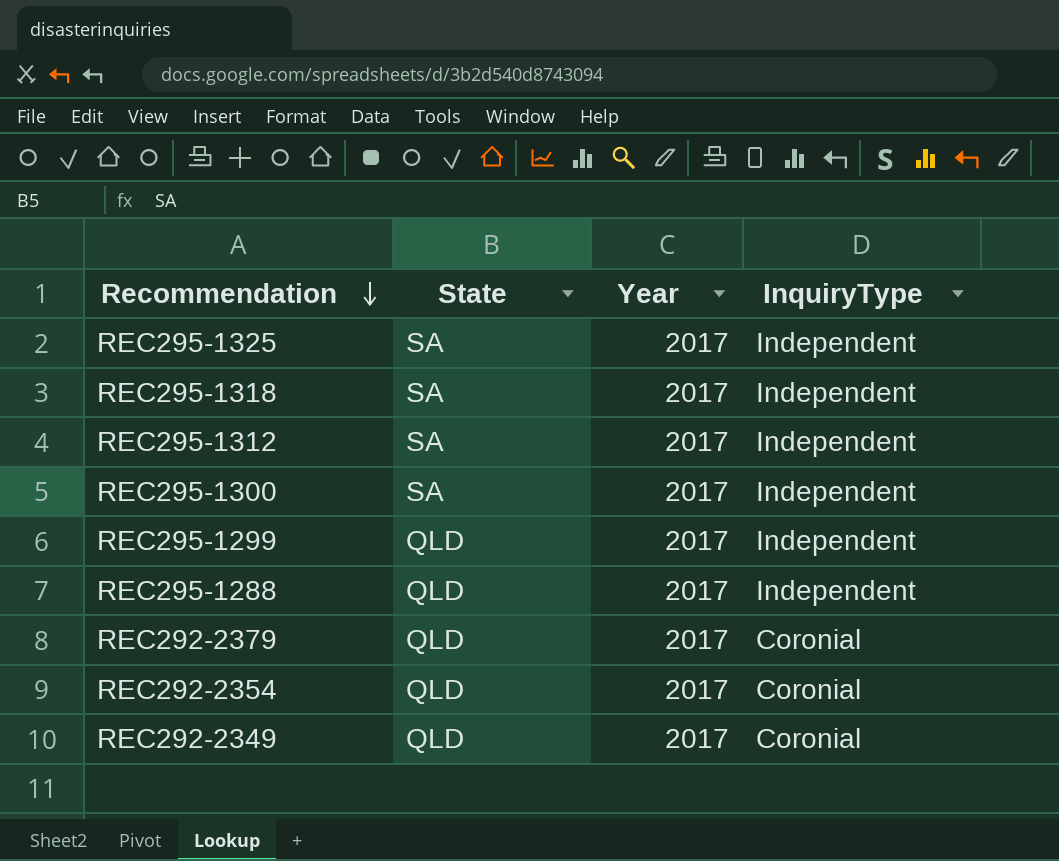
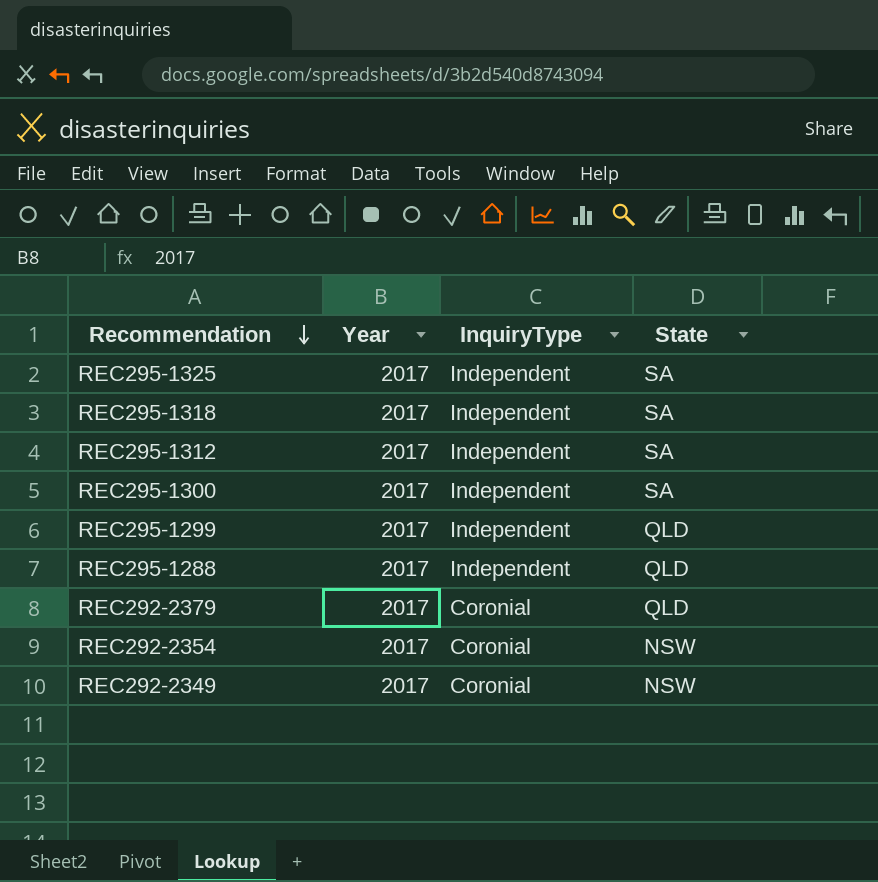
column State | position: 2 -> 4
REC292-2354 | State: QLD -> NSW
REC292-2349 | State: QLD -> NSW

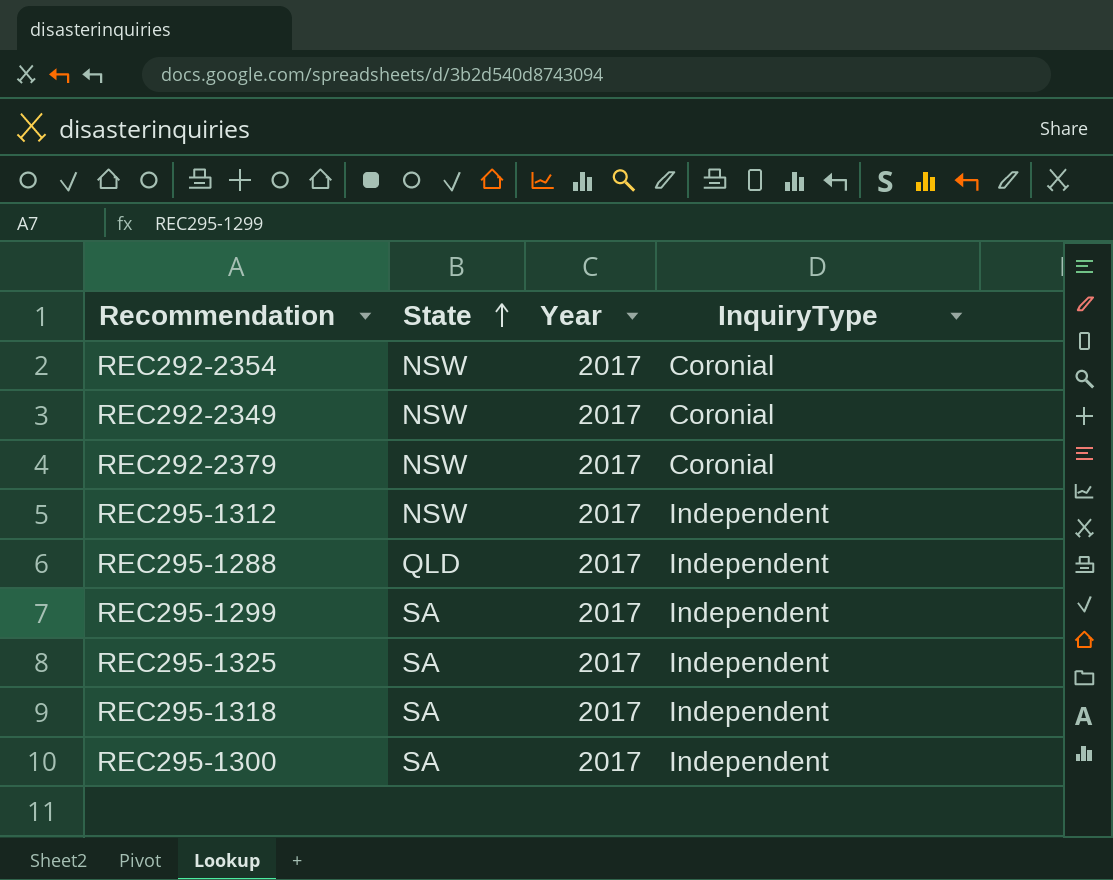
row order: Recommendation descending -> State ascending
column State | position: 4 -> 2
REC292-2379 | State: QLD -> NSW
REC295-1312 | State: SA -> NSW
REC295-1299 | State: QLD -> SA

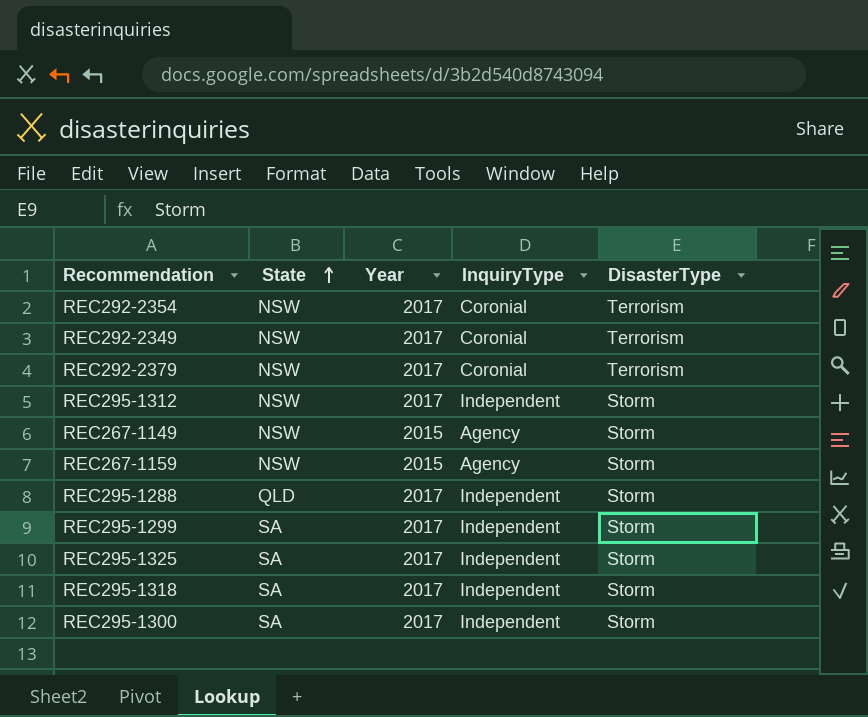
column DisasterType | position: none -> 5
row REC267-1149: none -> NSW | 2015 | Agency | Storm
row REC267-1159: none -> NSW | 2015 | Agency | Storm

